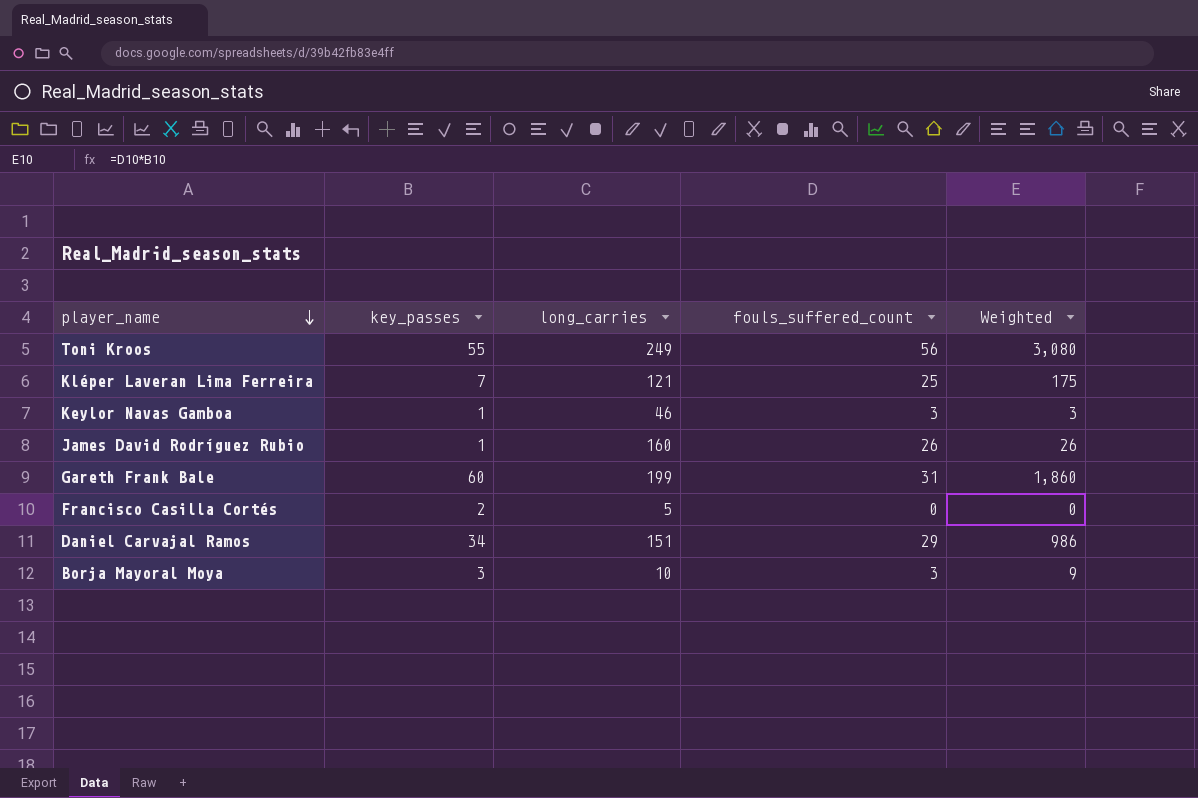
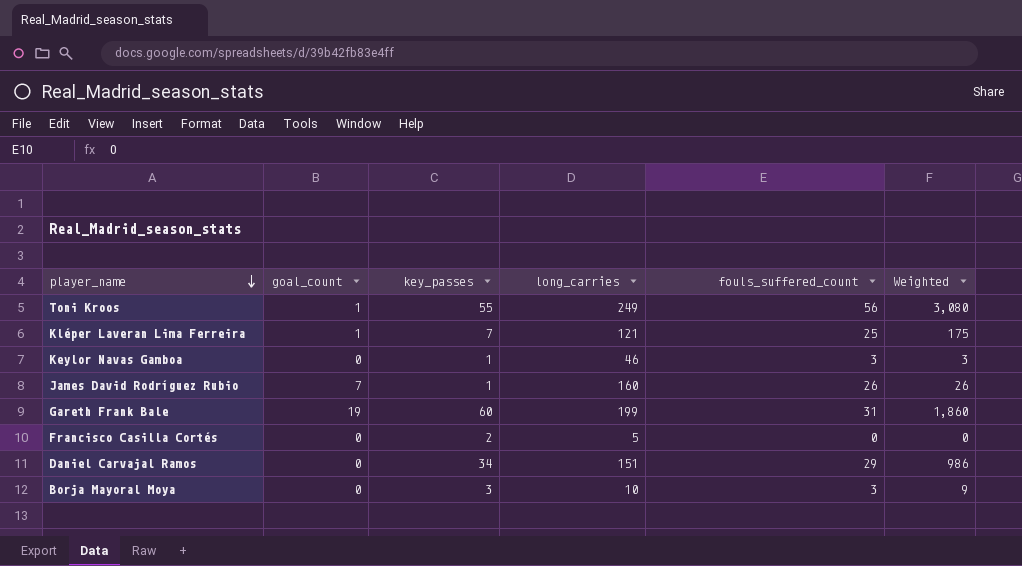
column goal_count | position: none -> 2

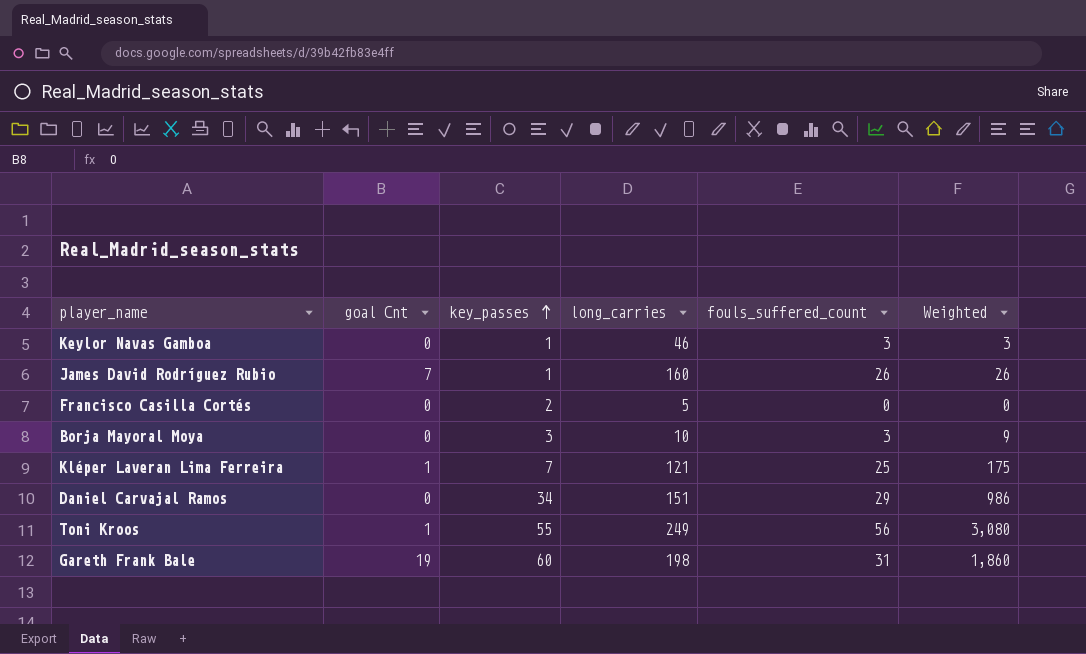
row order: player_name descending -> key_passes ascending
column name: goal_count -> goal Cnt
Gareth Frank Bale | long_carries: 199 -> 198

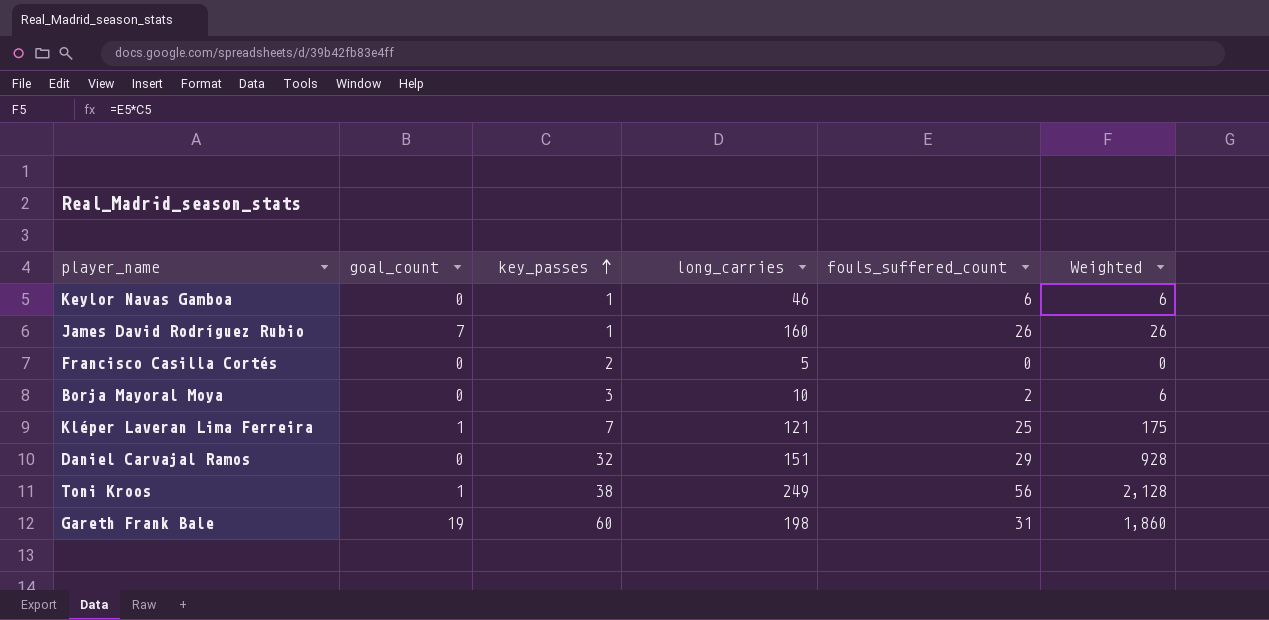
column name: goal Cnt -> goal_count
Keylor Navas Gamboa | fouls_suffered_count: 3 -> 6
Keylor Navas Gamboa | Weighted: 3 -> 6
Borja Mayoral Moya | fouls_suffered_count: 3 -> 2
Borja Mayoral Moya | Weighted: 9 -> 6
Daniel Carvajal Ramos | key_passes: 34 -> 32
Daniel Carvajal Ramos | Weighted: 986 -> 928
Toni Kroos | key_passes: 55 -> 38
Toni Kroos | Weighted: 3,080 -> 2,128

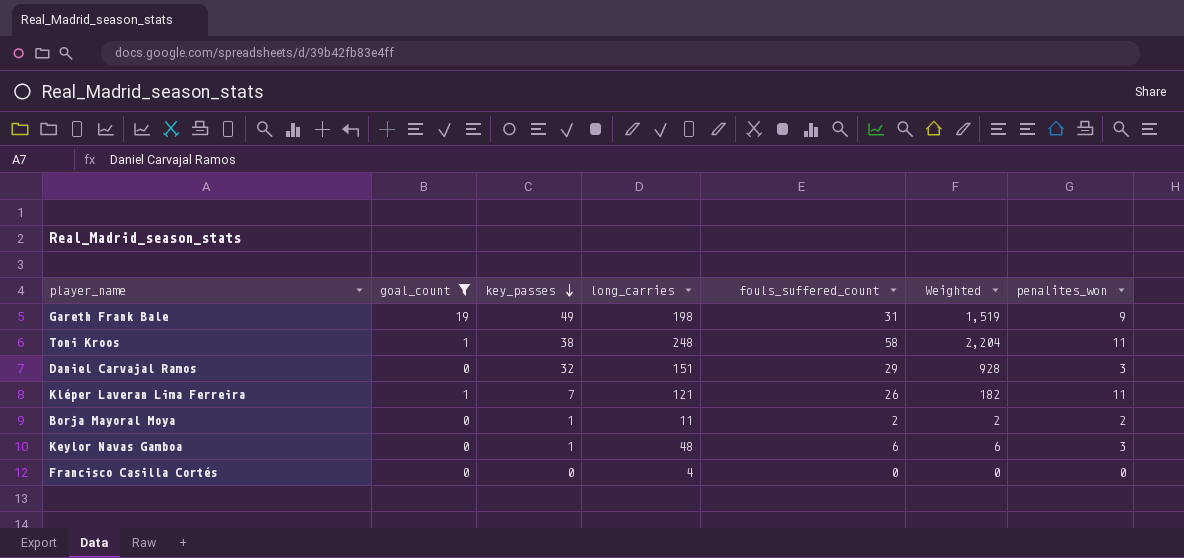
filter: none -> goal_count != 7
row order: key_passes ascending -> key_passes descending
column penalites_won | position: none -> 7
Gareth Frank Bale | key_passes: 60 -> 49
Gareth Frank Bale | Weighted: 1,860 -> 1,519
Toni Kroos | long_carries: 249 -> 248
Toni Kroos | fouls_suffered_count: 56 -> 58
Toni Kroos | Weighted: 2,128 -> 2,204
Kléper Laveran Lima Ferreira | fouls_suffered_count: 25 -> 26
Kléper Laveran Lima Ferreira | Weighted: 175 -> 182
Borja Mayoral Moya | key_passes: 3 -> 1
Borja Mayoral Moya | long_carries: 10 -> 11
Borja Mayoral Moya | Weighted: 6 -> 2
Keylor Navas Gamboa | long_carries: 46 -> 48
Francisco Casilla Cortés | key_passes: 2 -> 0
Francisco Casilla Cortés | long_carries: 5 -> 4

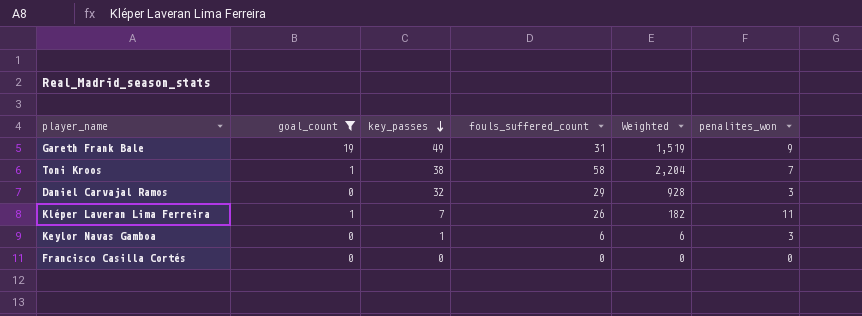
column long_carries | position: 4 -> none
row Borja Mayoral Moya: 0 | 1 | 11 | 2 | 2 | 2 -> none
Toni Kroos | penalites_won: 11 -> 7

